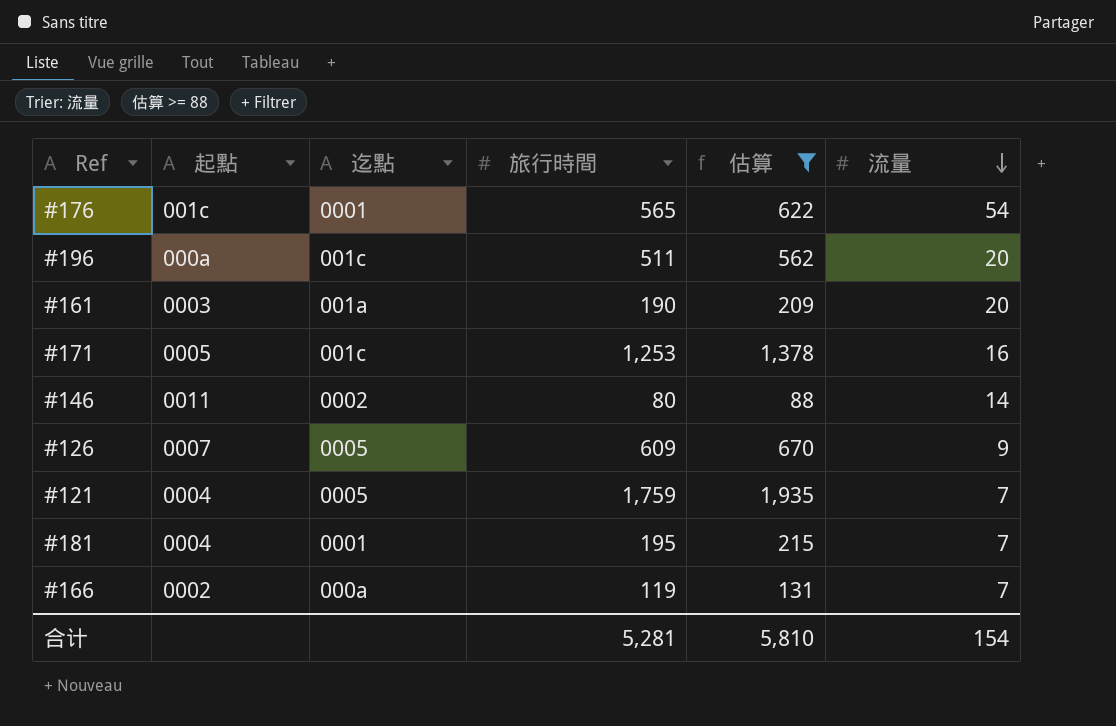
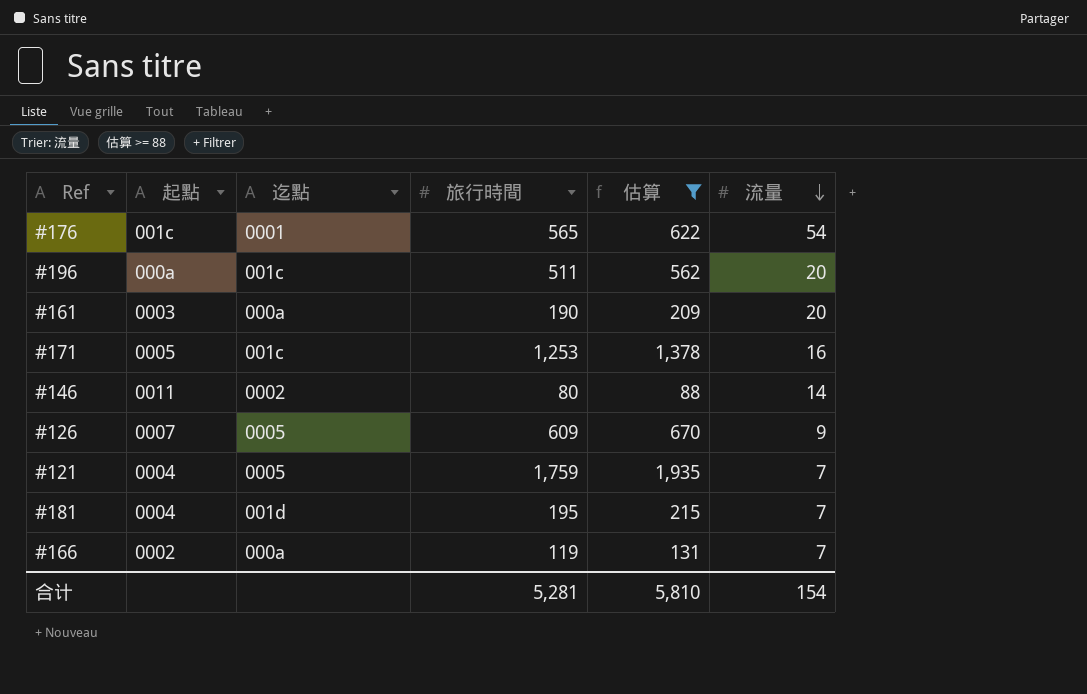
#161 | 迄點: 001a -> 000a
#181 | 迄點: 0001 -> 001d

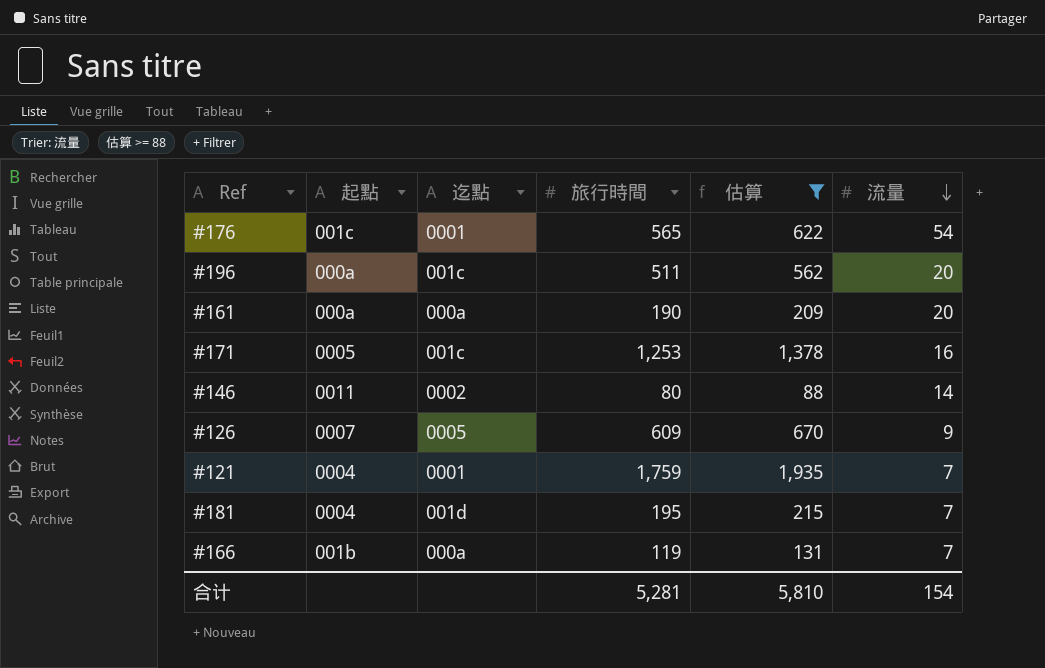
#161 | 起點: 0003 -> 000a
#121 | 迄點: 0005 -> 0001
#166 | 起點: 0002 -> 001b

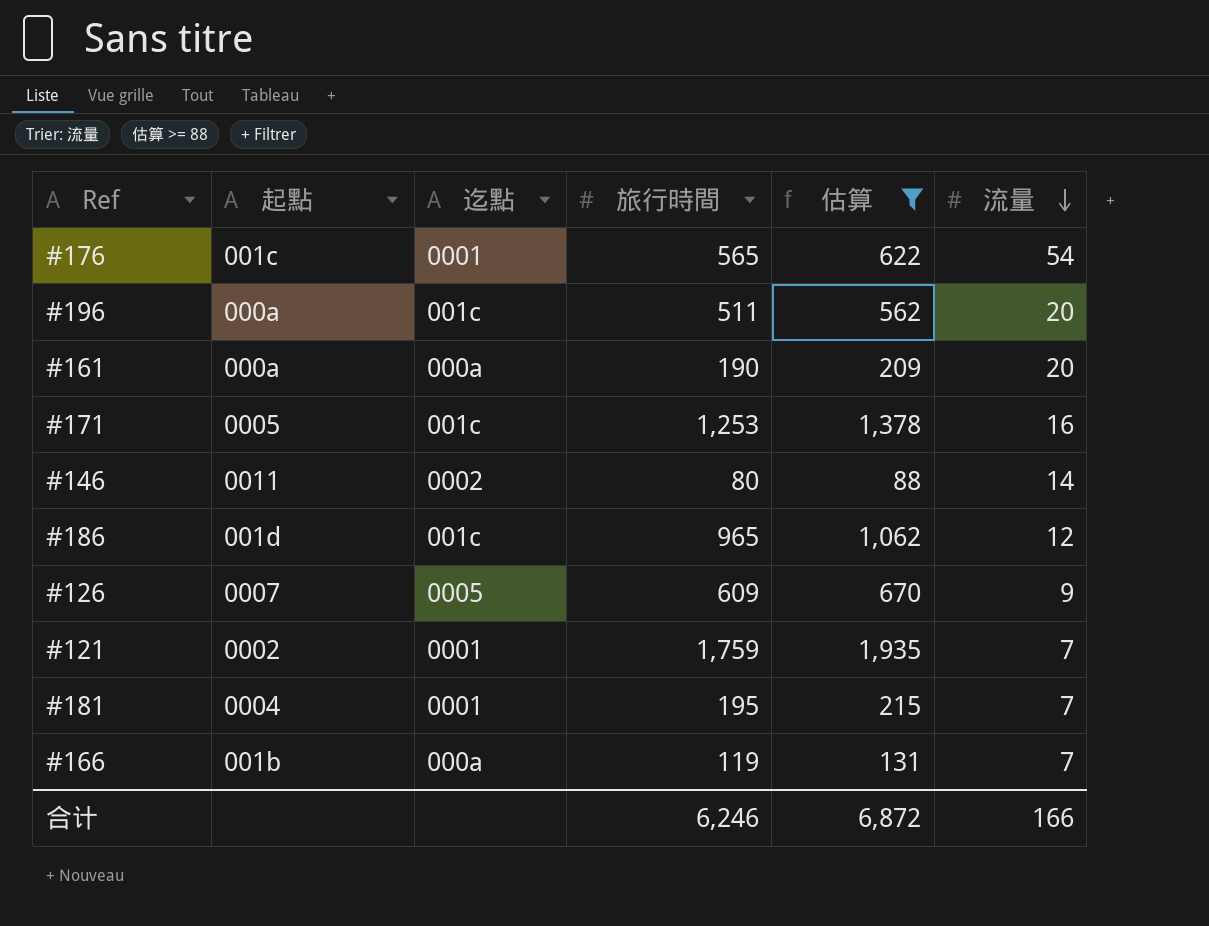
row #186: none -> 001d | 001c | 965 | 1,062 | 12
#121 | 起點: 0004 -> 0002
#181 | 迄點: 001d -> 0001
合计 | 旅行時間: 5,281 -> 6,246
合计 | 估算: 5,810 -> 6,872
合计 | 流量: 154 -> 166

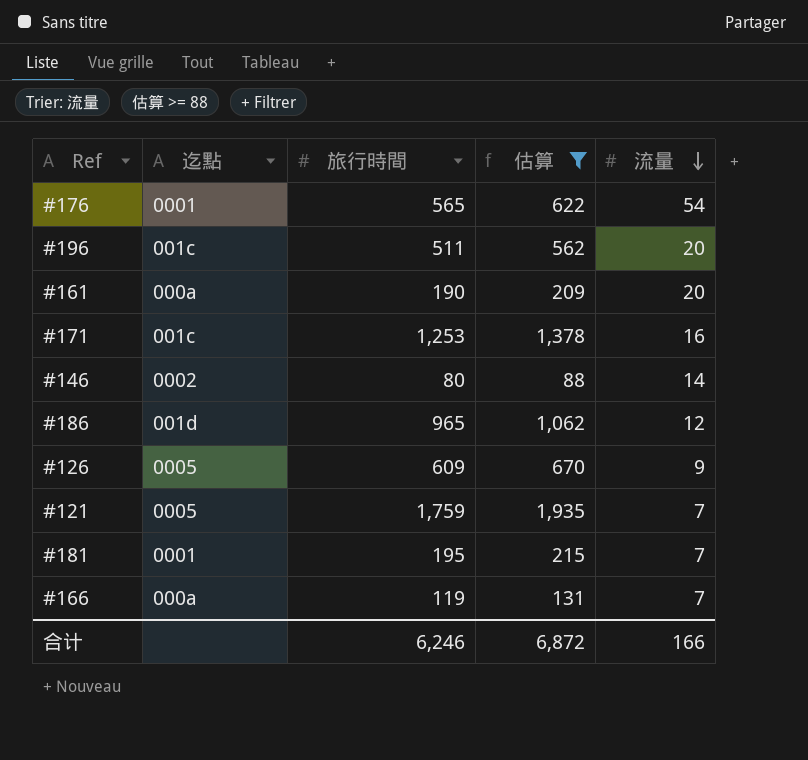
column 起點 | position: 2 -> none
#186 | 迄點: 001c -> 001d
#121 | 迄點: 0001 -> 0005

